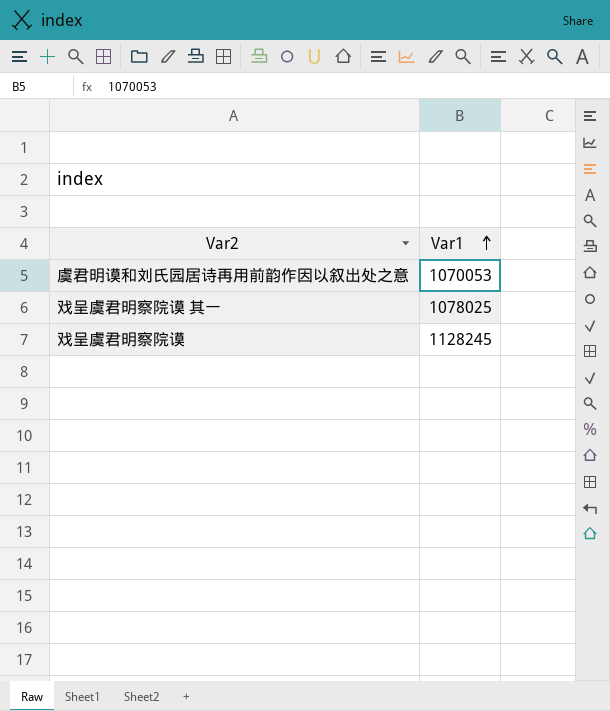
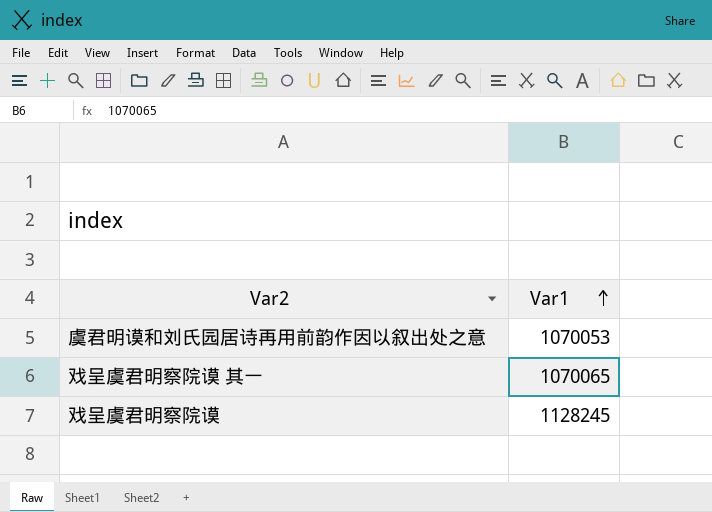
戏呈虞君明察院谟 其一 | Var1: 1078025 -> 1070065

